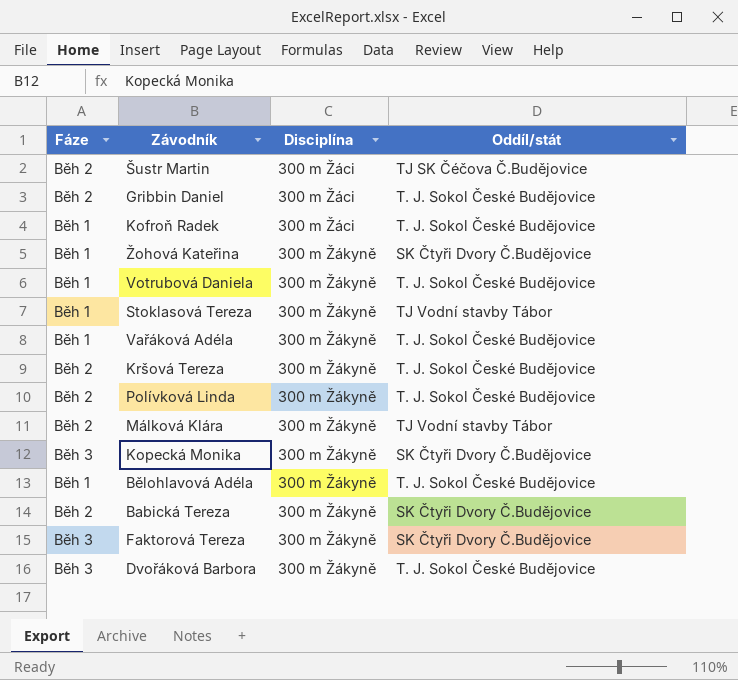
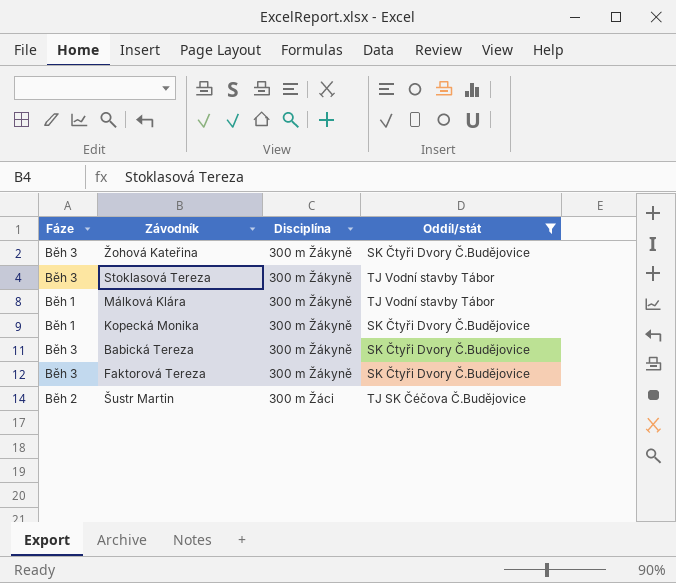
filter: none -> Oddíl/stát != T. J. Sokol České Budějovice
row order: Disciplína ascending -> Disciplína descending
Žohová Kateřina | Fáze: Běh 1 -> Běh 3
Stoklasová Tereza | Fáze: Běh 1 -> Běh 3
Málková Klára | Fáze: Běh 2 -> Běh 1
Kopecká Monika | Fáze: Běh 3 -> Běh 1
Babická Tereza | Fáze: Běh 2 -> Běh 3

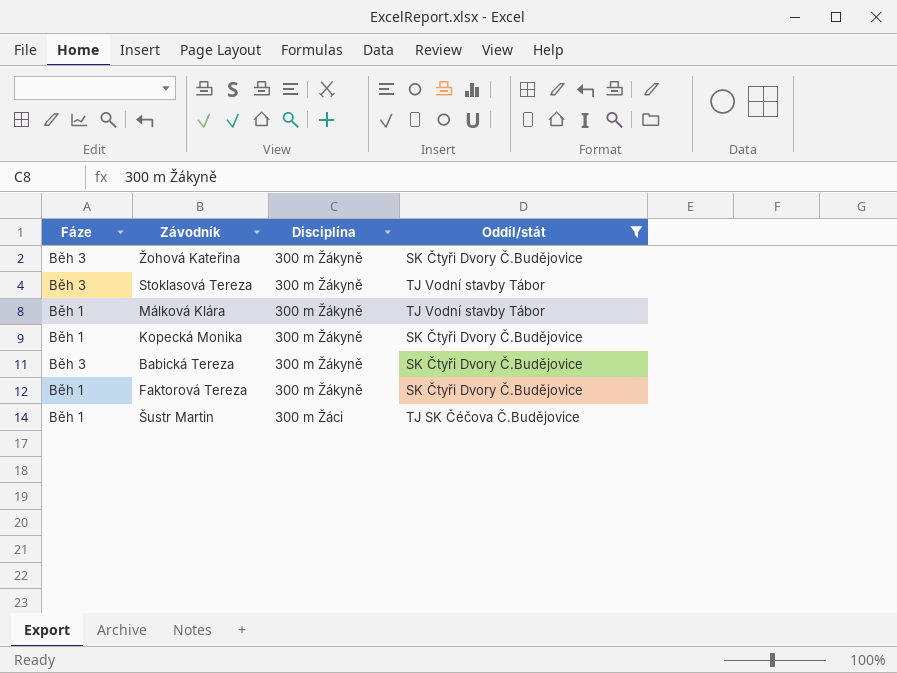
Faktorová Tereza | Fáze: Běh 3 -> Běh 1
Šustr Martin | Fáze: Běh 2 -> Běh 1

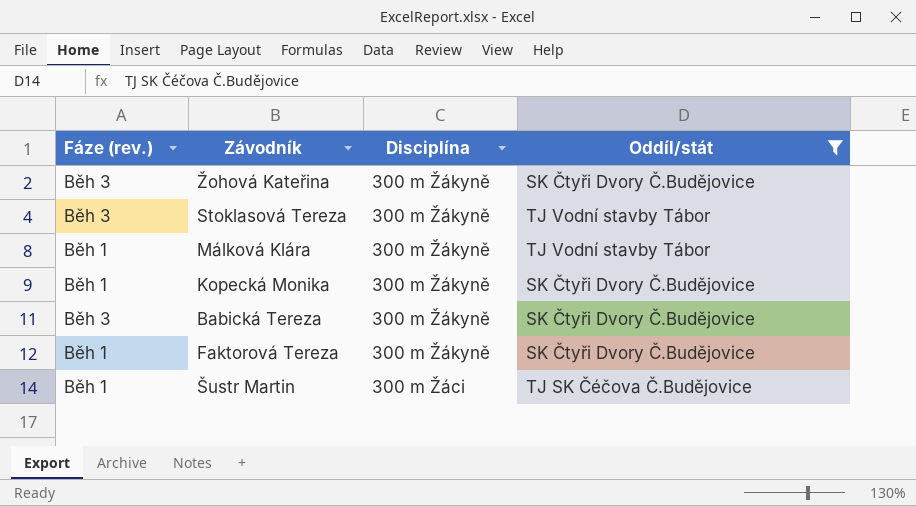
column name: Fáze -> Fáze (rev.)

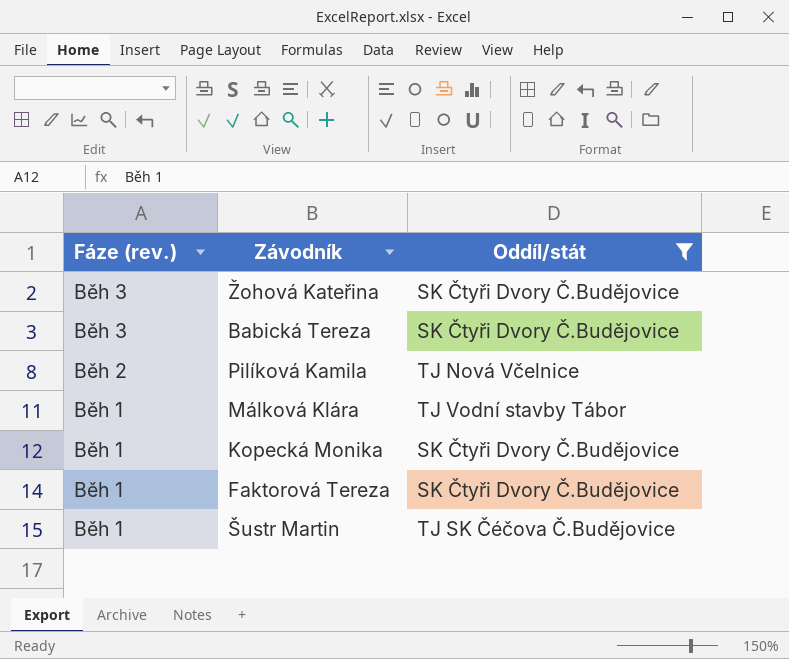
row order: Disciplína descending -> Fáze (rev.) descending
column Disciplína | position: 3 -> none
row Stoklasová Tereza: Běh 3 | 300 m Žákyně | TJ Vodní stavby Tábor -> none
row Pilíková Kamila: none -> Běh 2 | TJ Nová Včelnice

